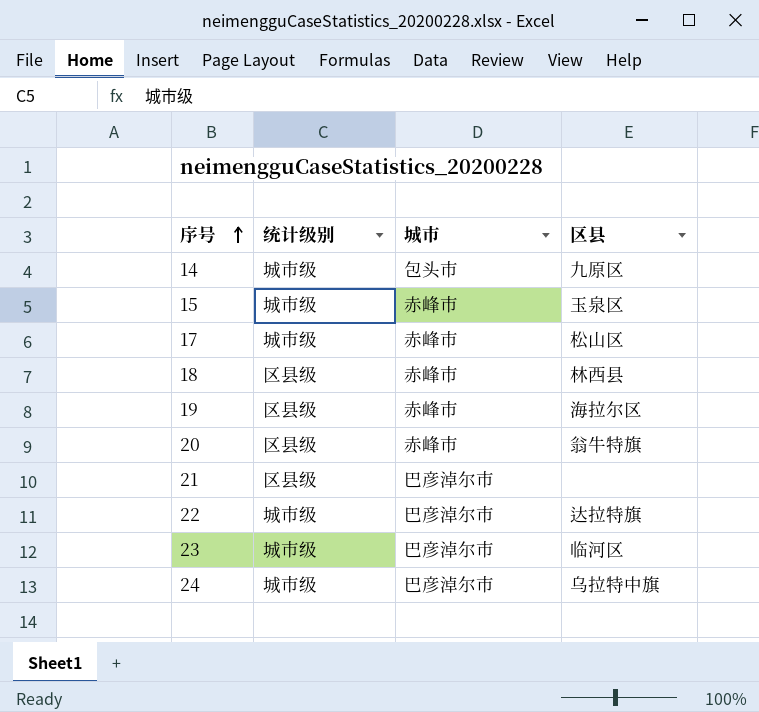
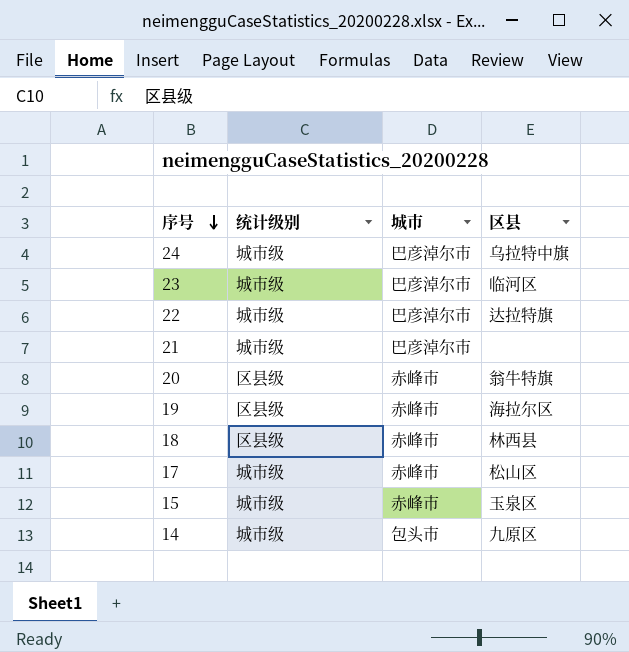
row order: 序号 ascending -> 序号 descending
21 | 统计级别: 区县级 -> 城市级

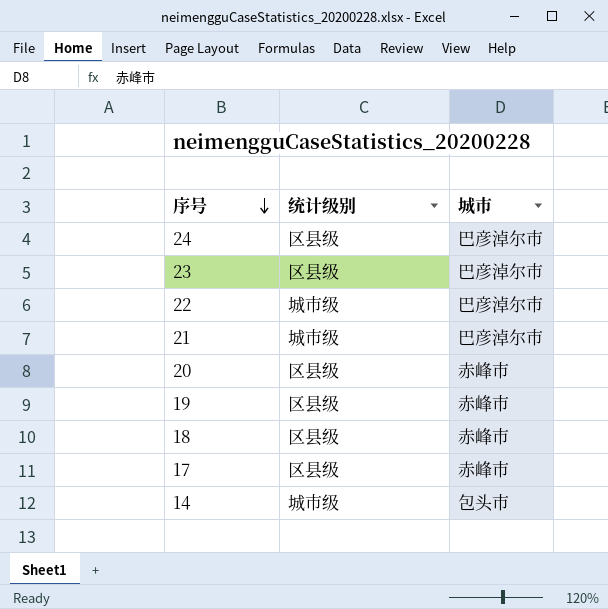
column 区县 | position: 4 -> none
row 15: 城市级 | 赤峰市 | 玉泉区 -> none
24 | 统计级别: 城市级 -> 区县级
23 | 统计级别: 城市级 -> 区县级
17 | 统计级别: 城市级 -> 区县级

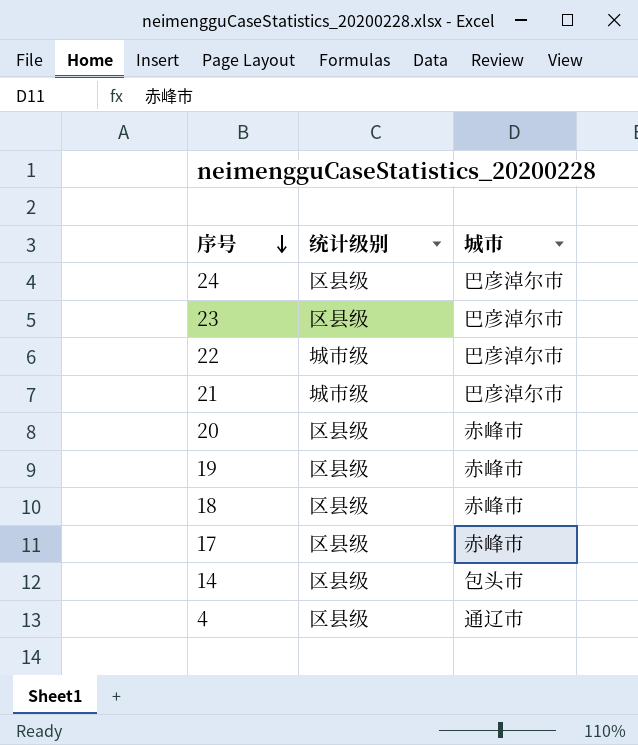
14 | 统计级别: 城市级 -> 区县级
row 4: none -> 区县级 | 通辽市

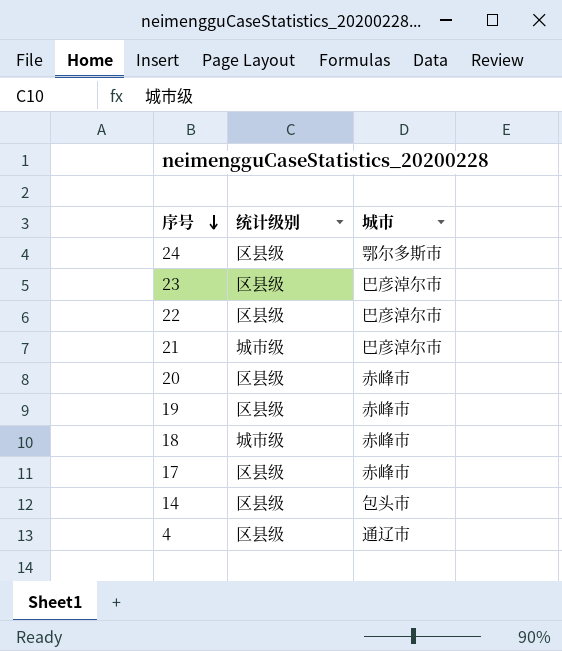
24 | 城市: 巴彦淖尔市 -> 鄂尔多斯市
22 | 统计级别: 城市级 -> 区县级
18 | 统计级别: 区县级 -> 城市级

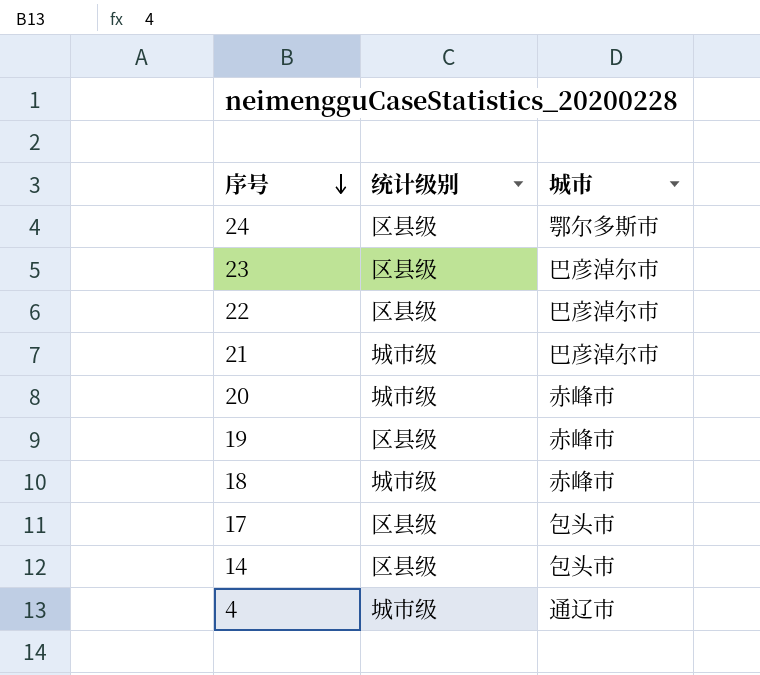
20 | 统计级别: 区县级 -> 城市级
17 | 城市: 赤峰市 -> 包头市
4 | 统计级别: 区县级 -> 城市级

